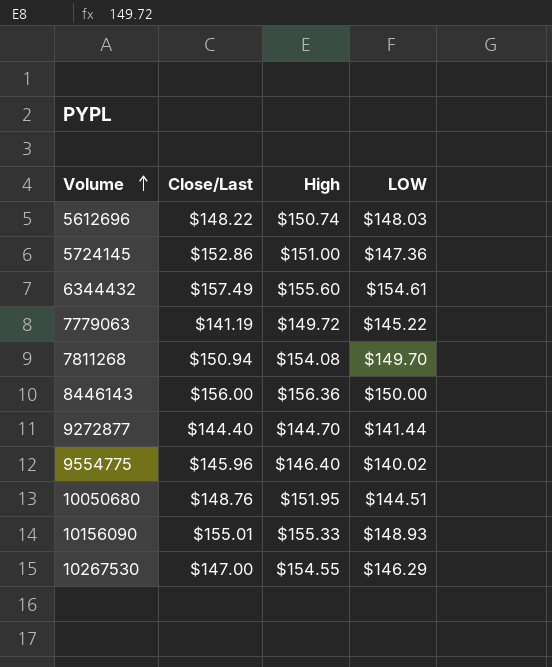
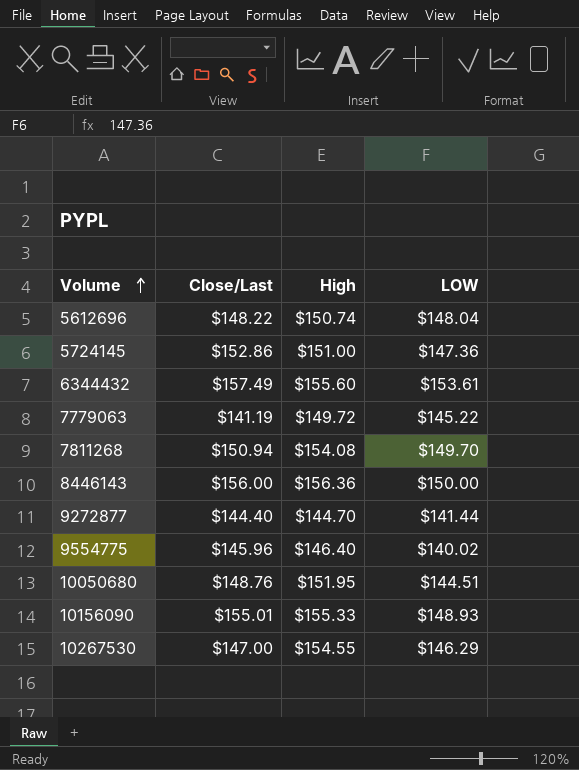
5612696 | LOW: $148.03 -> $148.04
6344432 | LOW: $154.61 -> $153.61

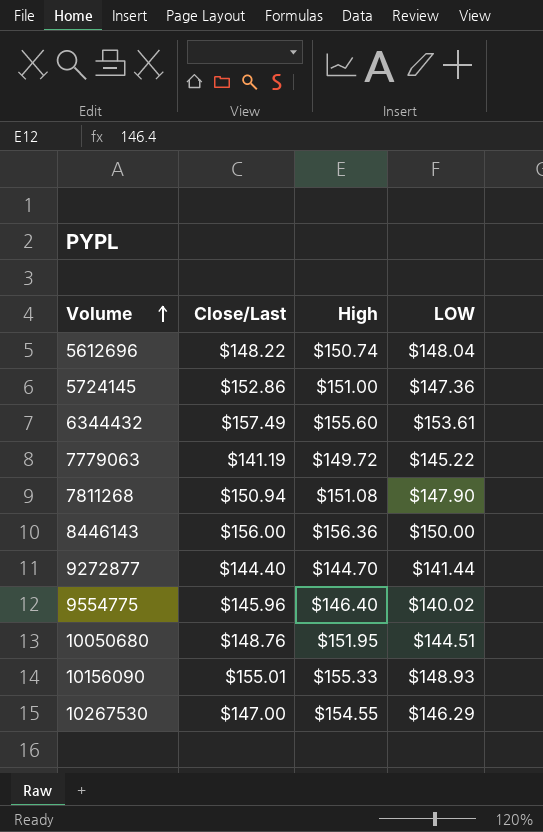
7811268 | High: $154.08 -> $151.08
7811268 | LOW: $149.70 -> $147.90

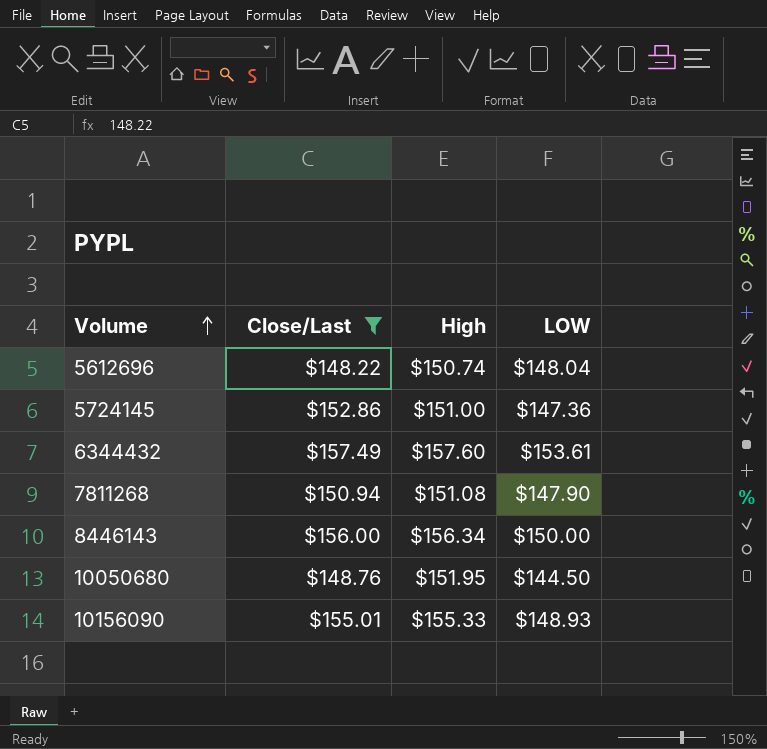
filter: none -> Close/Last >= $148.22
6344432 | High: $155.60 -> $157.60
8446143 | High: $156.36 -> $156.34
10050680 | LOW: $144.51 -> $144.50

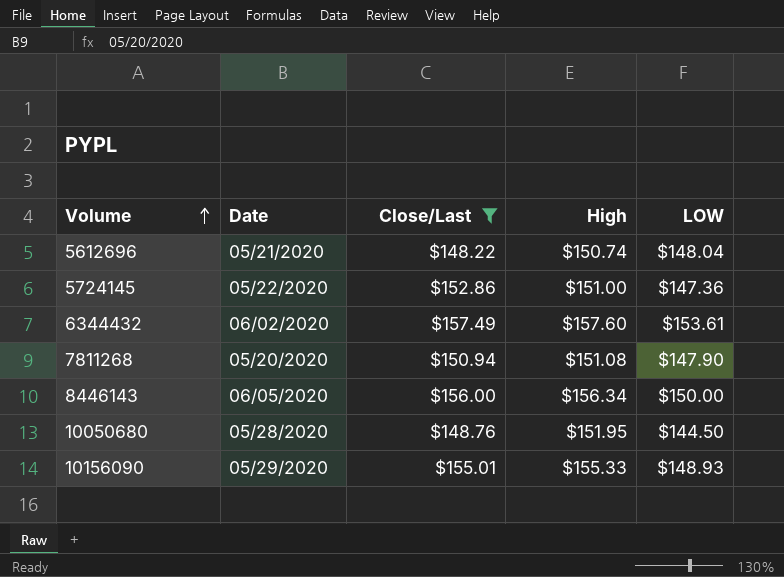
column Date | position: none -> 2

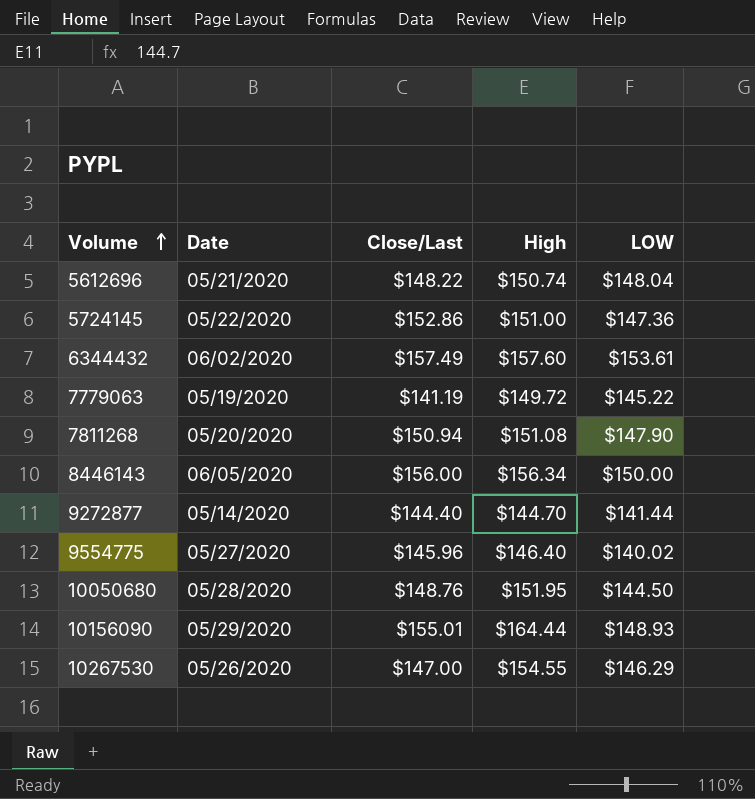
filter: Close/Last >= $148.22 -> none
10156090 | High: $155.33 -> $164.44

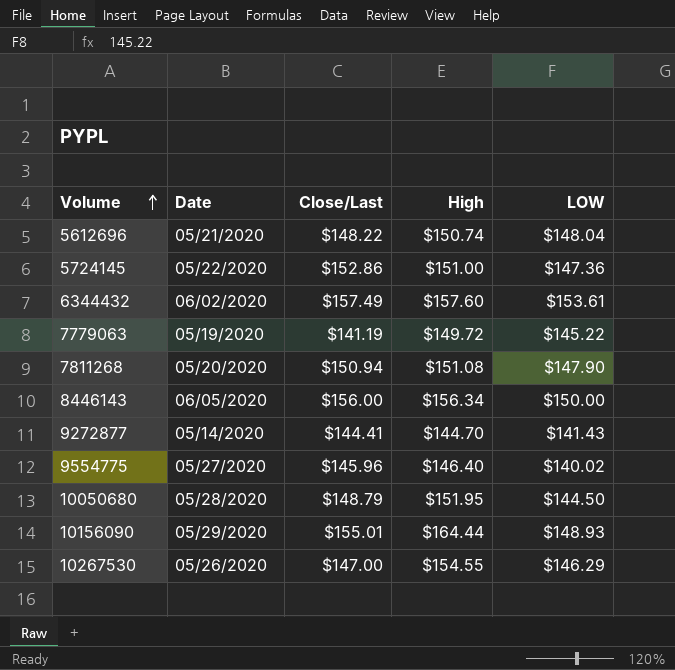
9272877 | Close/Last: $144.40 -> $144.41
9272877 | LOW: $141.44 -> $141.43
10050680 | Close/Last: $148.76 -> $148.79

